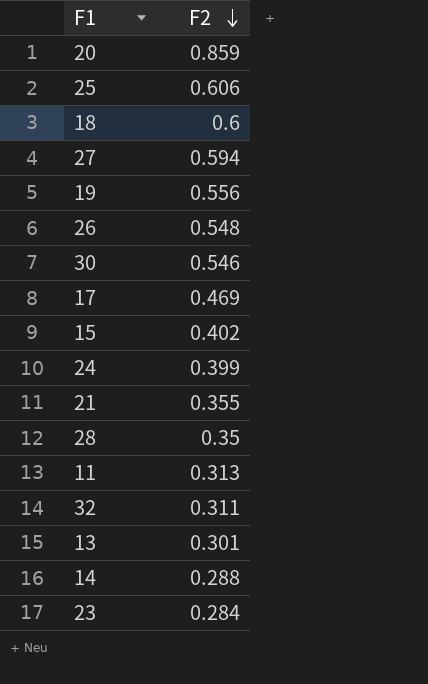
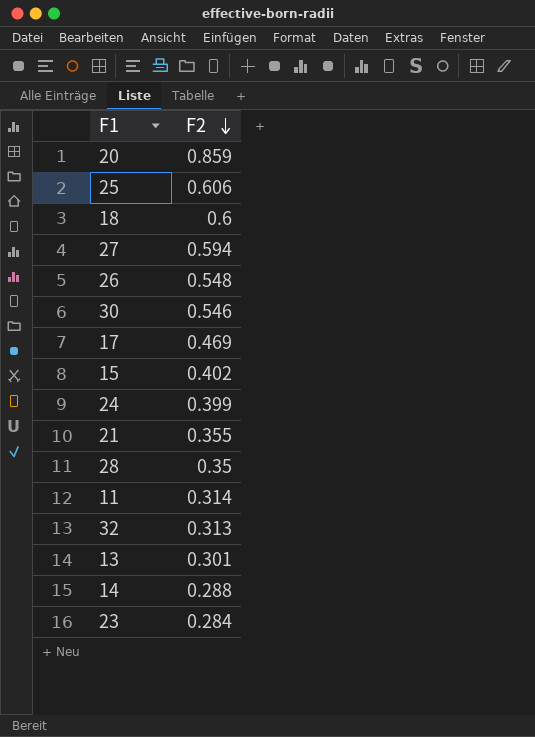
row 19: 0.556 -> none
11 | F2: 0.313 -> 0.314
32 | F2: 0.311 -> 0.313

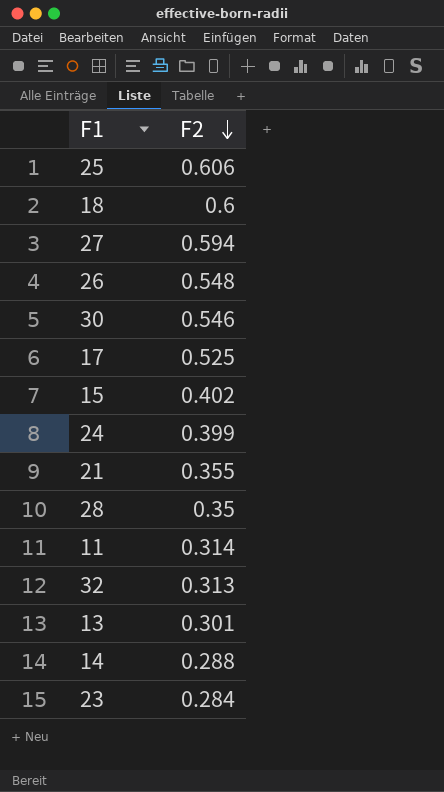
row 20: 0.859 -> none
17 | F2: 0.469 -> 0.525

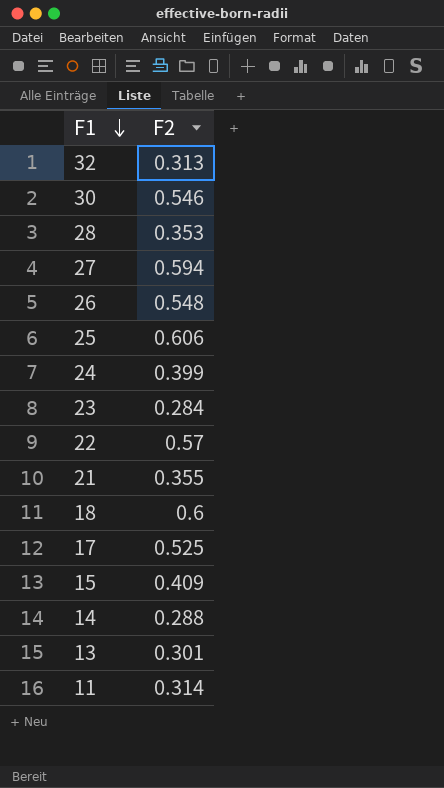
row order: F2 descending -> F1 descending
28 | F2: 0.35 -> 0.353
row 22: none -> 0.57
15 | F2: 0.402 -> 0.409

